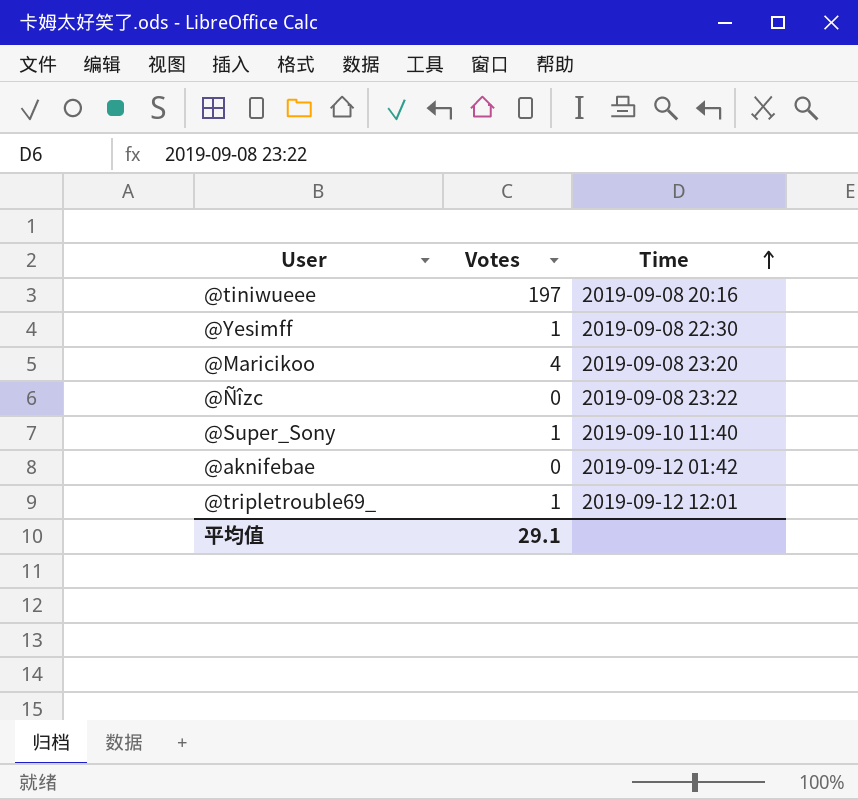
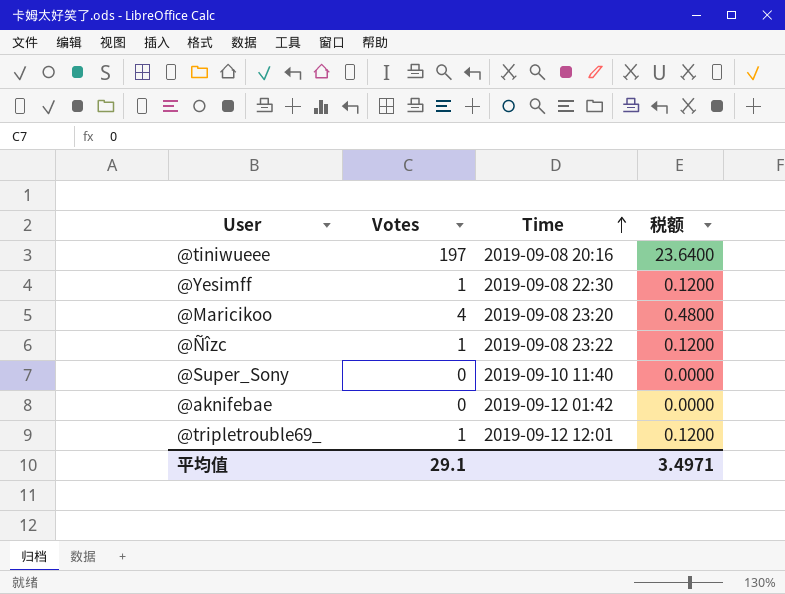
column 税额 | formula: none -> [Votes] * 0.12
@Ñîzc | Votes: 0 -> 1
@Super_Sony | Votes: 1 -> 0

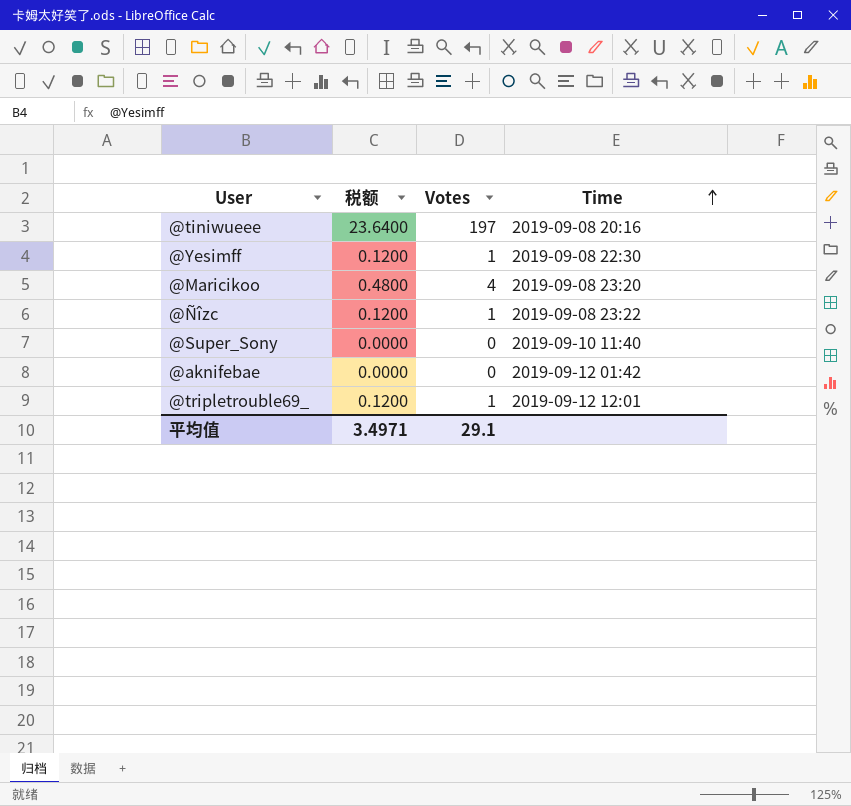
column 税额 | position: 4 -> 2

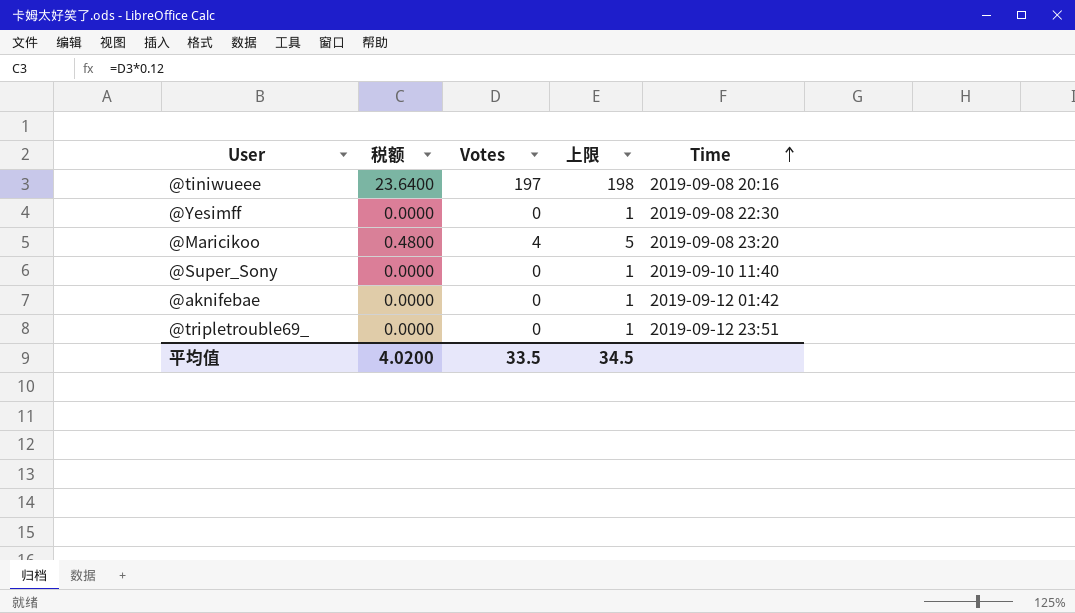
column 上限 | formula: none -> [Votes] + 1
row @Ñîzc: 0.1200 | 1 | 2019-09-08 23:22 -> none
@Yesimff | 税额: 0.1200 -> 0.0000
@Yesimff | Votes: 1 -> 0
@tripletrouble69_ | 税额: 0.1200 -> 0.0000
@tripletrouble69_ | Votes: 1 -> 0
@tripletrouble69_ | Time: 2019-09-12 12:01 -> 2019-09-12 23:51
平均值 | 税额: 3.4971 -> 4.0200
平均值 | Votes: 29.1 -> 33.5

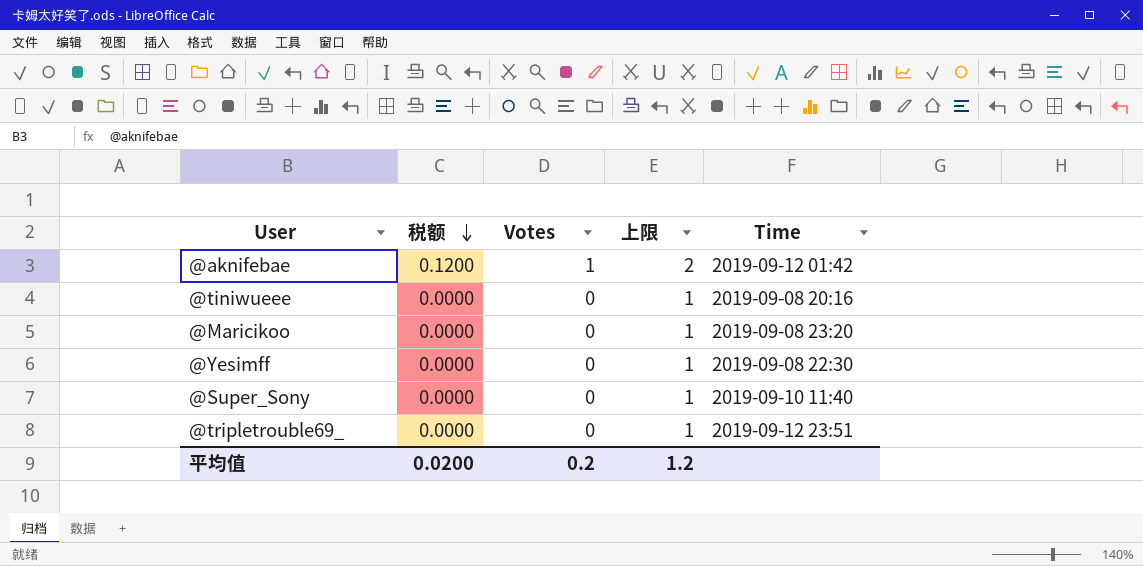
row order: Time ascending -> 税额 descending
@aknifebae | 税额: 0.0000 -> 0.1200
@aknifebae | Votes: 0 -> 1
@aknifebae | 上限: 1 -> 2
@tiniwueee | 税额: 23.6400 -> 0.0000
@tiniwueee | Votes: 197 -> 0
@tiniwueee | 上限: 198 -> 1
@Maricikoo | 税额: 0.4800 -> 0.0000
@Maricikoo | Votes: 4 -> 0
@Maricikoo | 上限: 5 -> 1
平均值 | 税额: 4.0200 -> 0.0200
平均值 | Votes: 33.5 -> 0.2
平均值 | 上限: 34.5 -> 1.2

